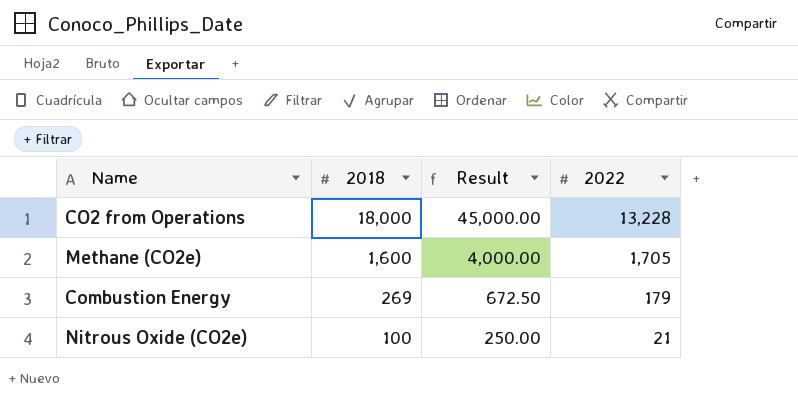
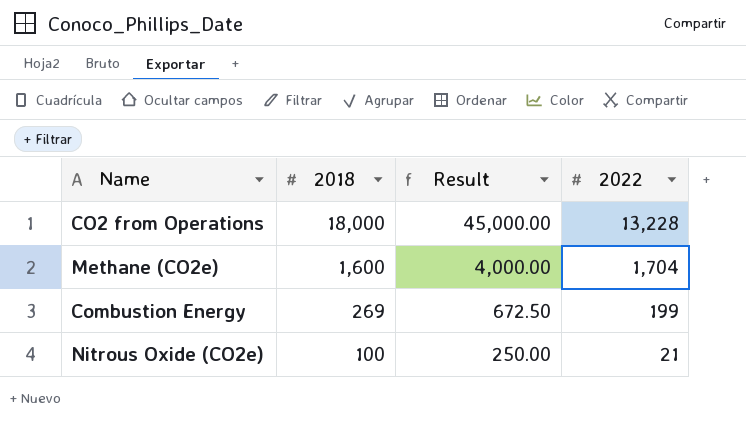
Methane (CO2e) | 2022: 1,705 -> 1,704
Combustion Energy | 2022: 179 -> 199

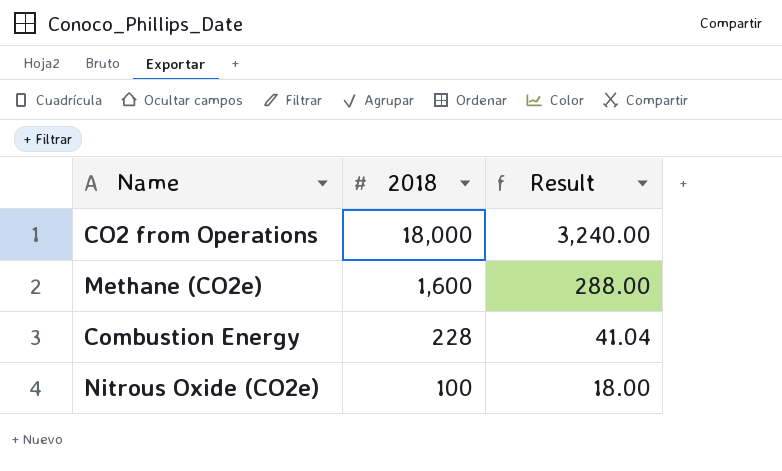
column 2022 | position: 4 -> none
column Result | formula: [2018] * 2.5 -> [2018] * 0.18
Combustion Energy | 2018: 269 -> 228

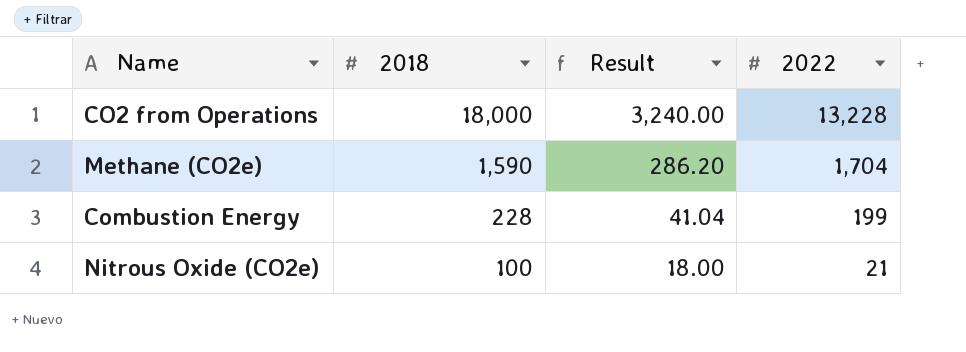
column 2022 | position: none -> 4
Methane (CO2e) | 2018: 1,600 -> 1,590
Methane (CO2e) | Result: 288.00 -> 286.20

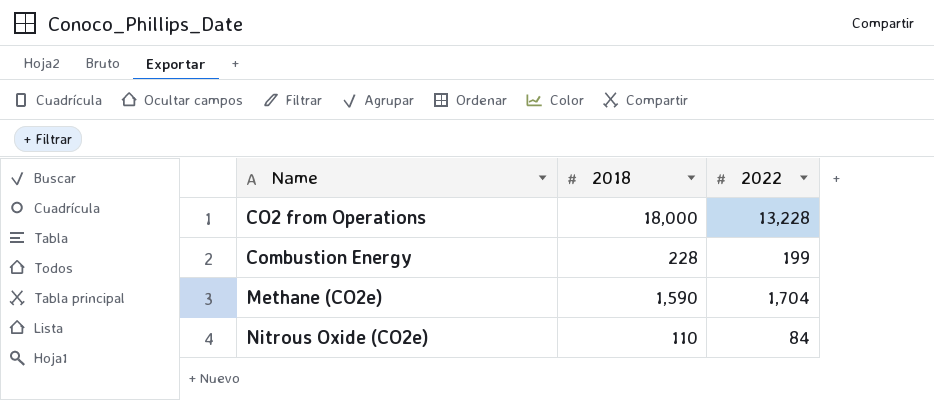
row order: 2018 descending -> Name ascending
column Result | formula: [2018] * 0.18 -> none
Nitrous Oxide (CO2e) | 2018: 100 -> 110
Nitrous Oxide (CO2e) | 2022: 21 -> 84

